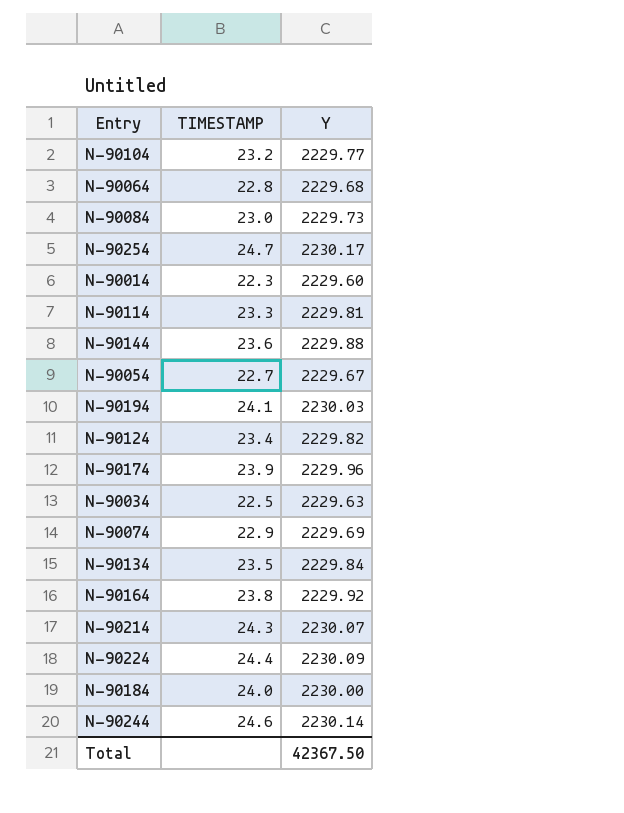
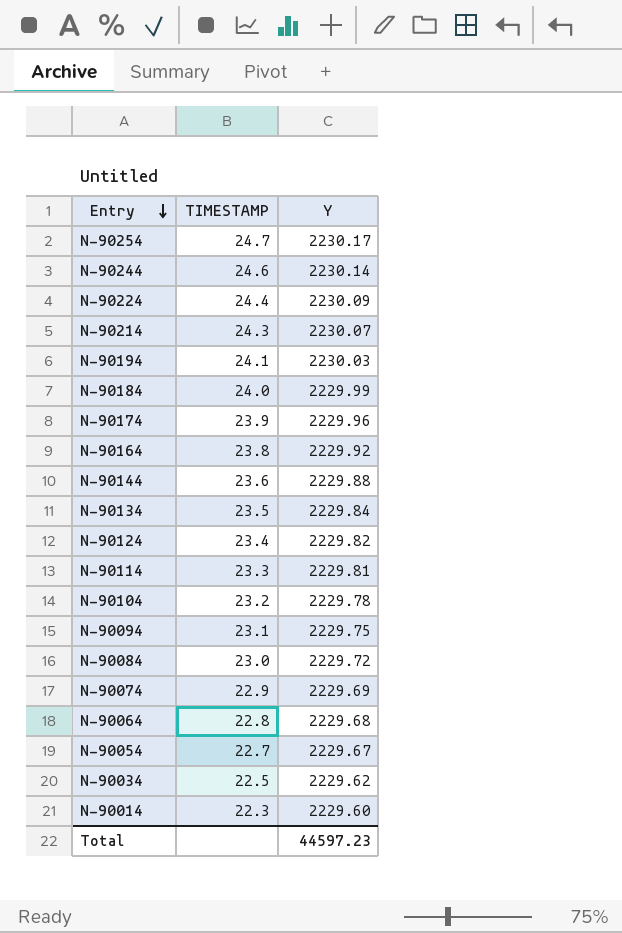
row order: none -> Entry descending
N-90184 | Y: 2230.00 -> 2229.99
N-90104 | Y: 2229.77 -> 2229.78
row N-90094: none -> 23.1 | 2229.75
N-90084 | Y: 2229.73 -> 2229.72
N-90034 | Y: 2229.63 -> 2229.62
Total | Y: 42367.50 -> 44597.23

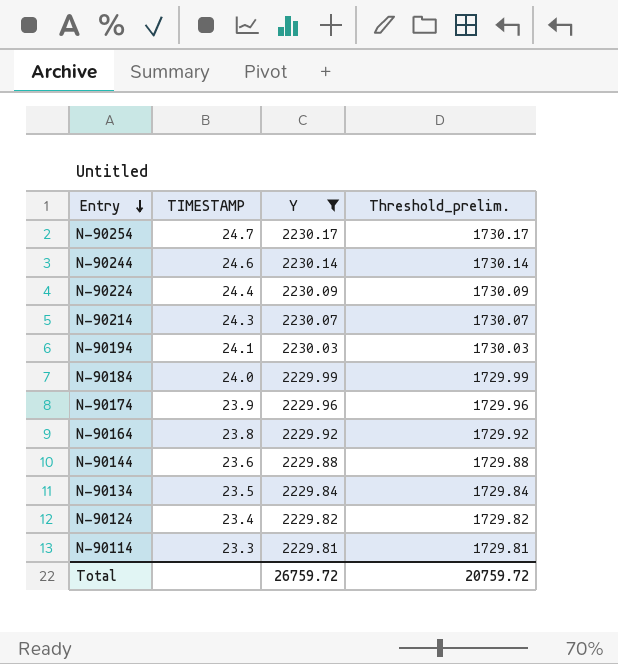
filter: none -> Y >= 2229.81
column Threshold_prelim. | formula: none -> [Y] - 500
Total | Y: 44597.23 -> 26759.72

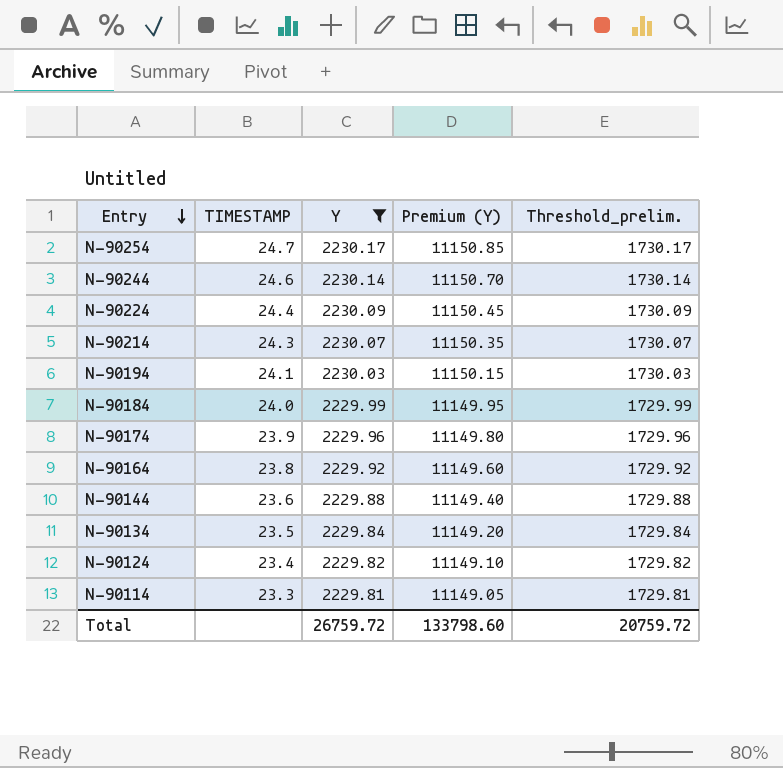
column Premium (Y) | formula: none -> [Y] * 5

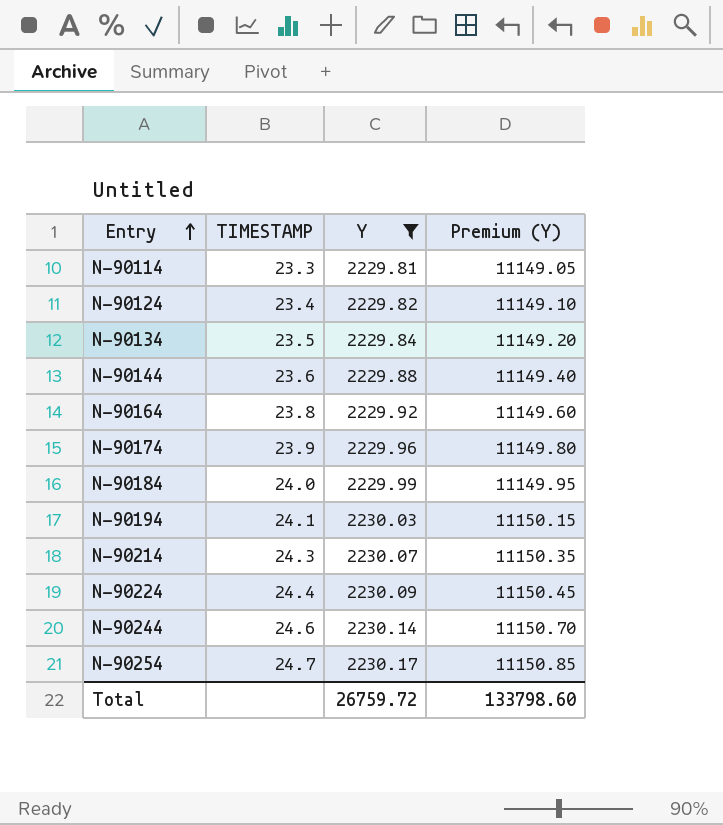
row order: Entry descending -> Entry ascending
column Threshold_prelim. | formula: [Y] - 500 -> none

